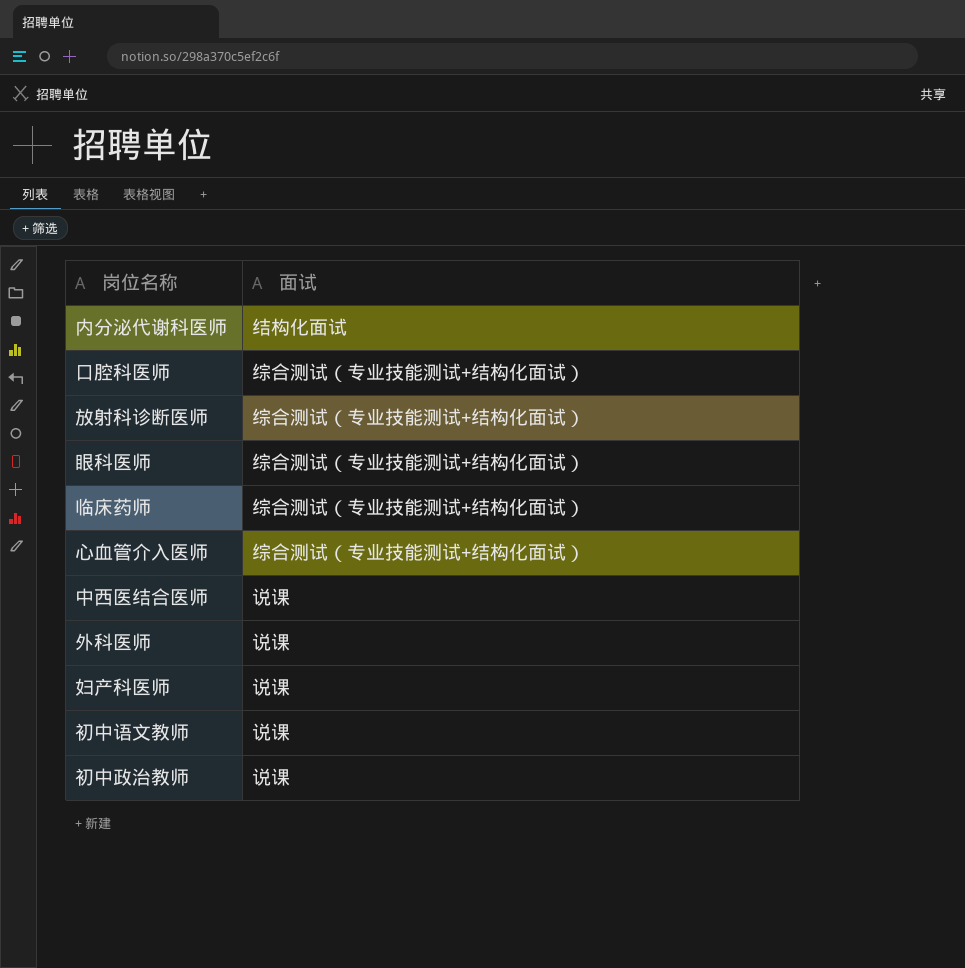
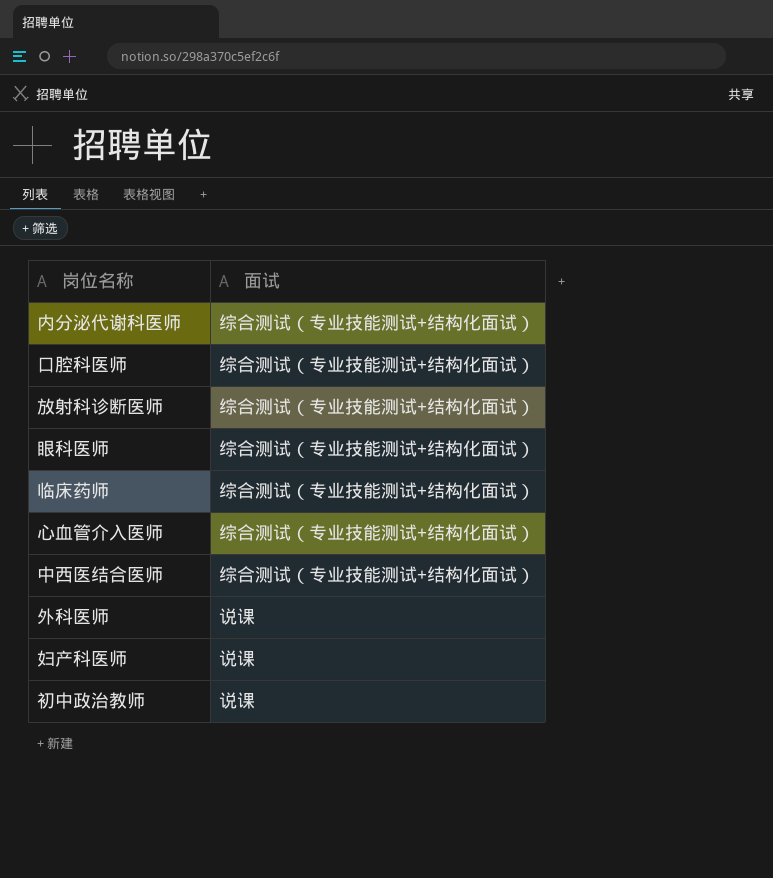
row 初中语文教师: 说课 -> none
内分泌代谢科医师 | 面试: 结构化面试 -> 综合测试（专业技能测试+结构化面试）
中西医结合医师 | 面试: 说课 -> 综合测试（专业技能测试+结构化面试）

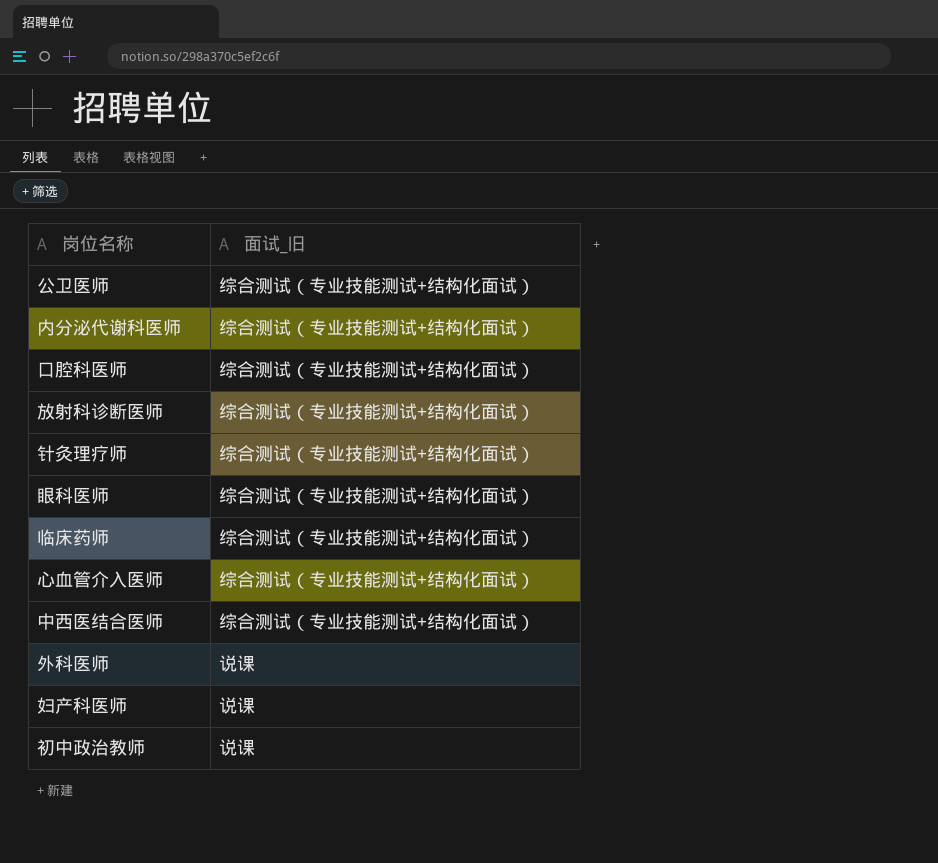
column name: 面试 -> 面试_旧
row 公卫医师: none -> 综合测试（专业技能测试+结构化面试）
row 针灸理疗师: none -> 综合测试（专业技能测试+结构化面试）

